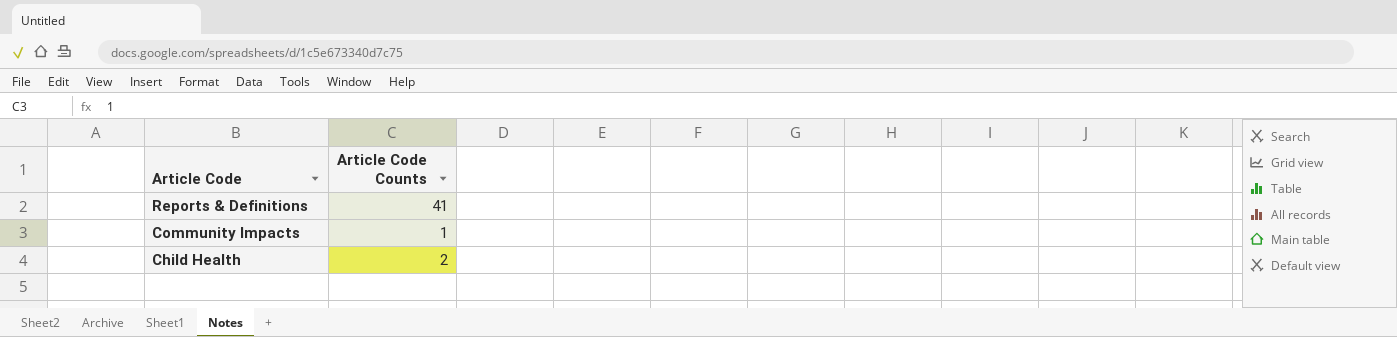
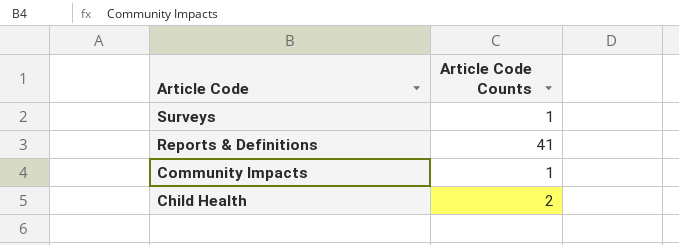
row Surveys: none -> 1

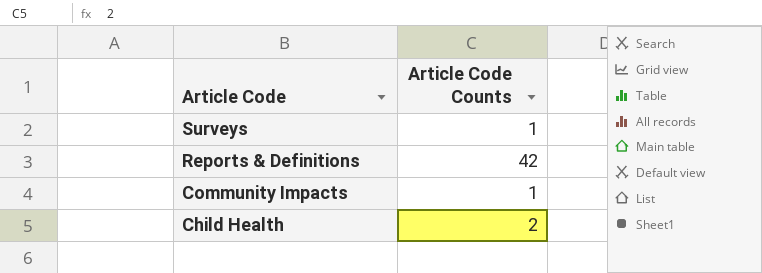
Reports & Definitions | Article Code Counts: 41 -> 42

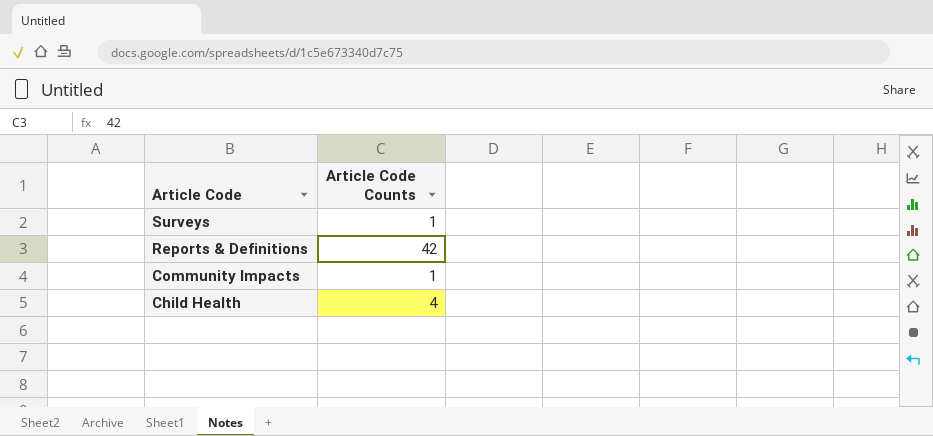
Child Health | Article Code Counts: 2 -> 4

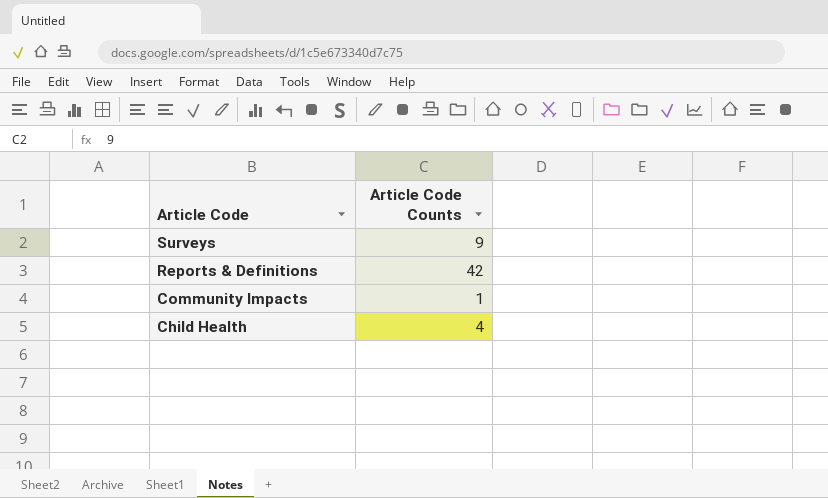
Surveys | Article Code Counts: 1 -> 9

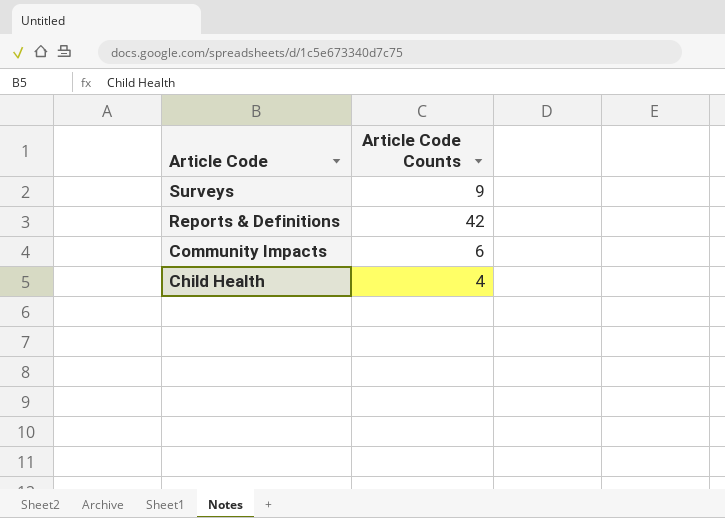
Community Impacts | Article Code Counts: 1 -> 6

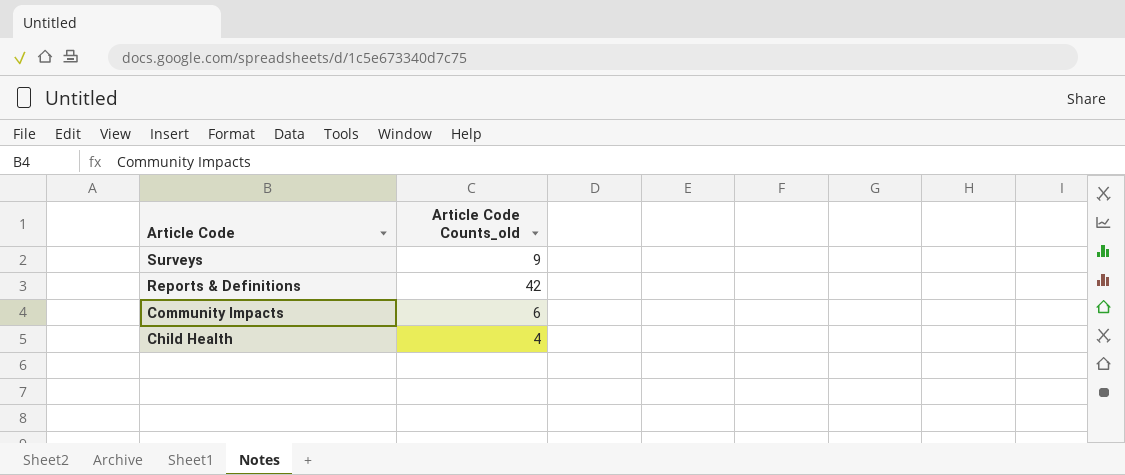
column name: Article Code Counts -> Article Code Counts_old

